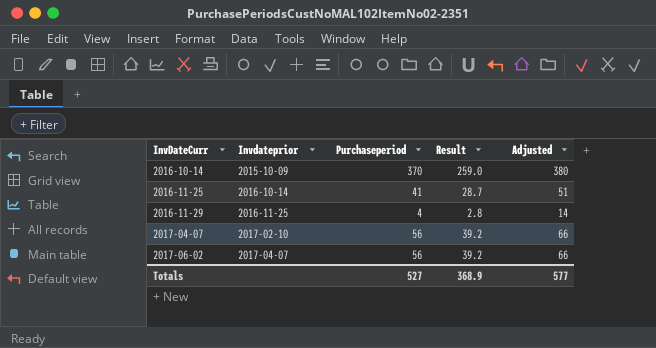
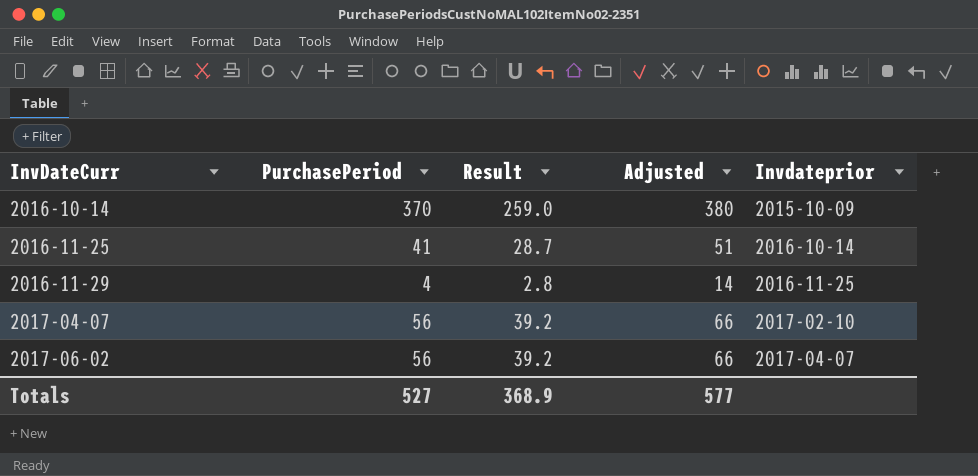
column name: Purchaseperiod -> PurchasePeriod
column Invdateprior | position: 2 -> 5

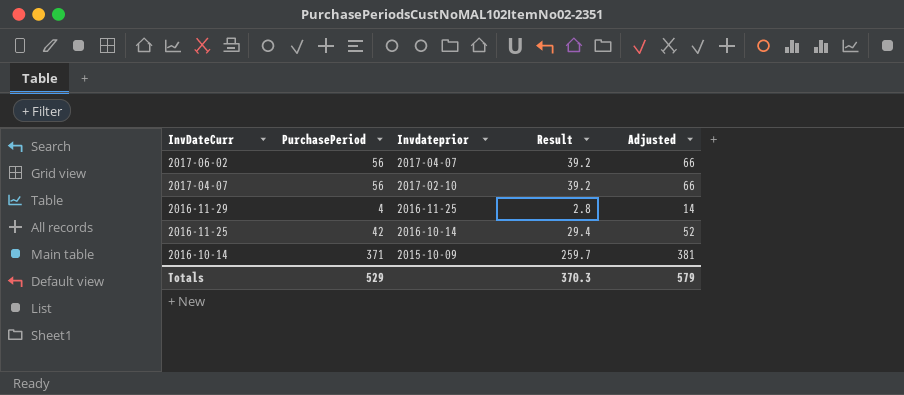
row order: InvDateCurr ascending -> InvDateCurr descending
column Invdateprior | position: 5 -> 3
2016-11-25 | PurchasePeriod: 41 -> 42
2016-11-25 | Result: 28.7 -> 29.4
2016-11-25 | Adjusted: 51 -> 52
2016-10-14 | PurchasePeriod: 370 -> 371
2016-10-14 | Result: 259.0 -> 259.7
2016-10-14 | Adjusted: 380 -> 381
Totals | PurchasePeriod: 527 -> 529
Totals | Result: 368.9 -> 370.3
Totals | Adjusted: 577 -> 579

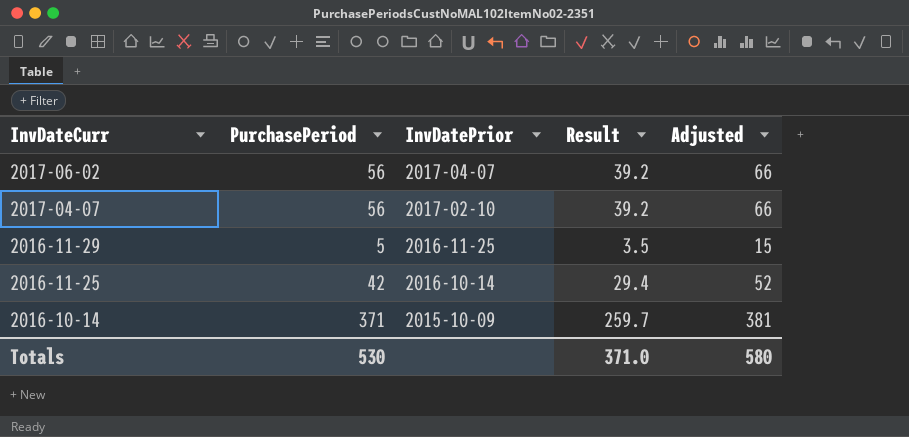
column name: Invdateprior -> InvDatePrior
2016-11-29 | PurchasePeriod: 4 -> 5
2016-11-29 | Result: 2.8 -> 3.5
2016-11-29 | Adjusted: 14 -> 15
Totals | PurchasePeriod: 529 -> 530
Totals | Result: 370.3 -> 371.0
Totals | Adjusted: 579 -> 580

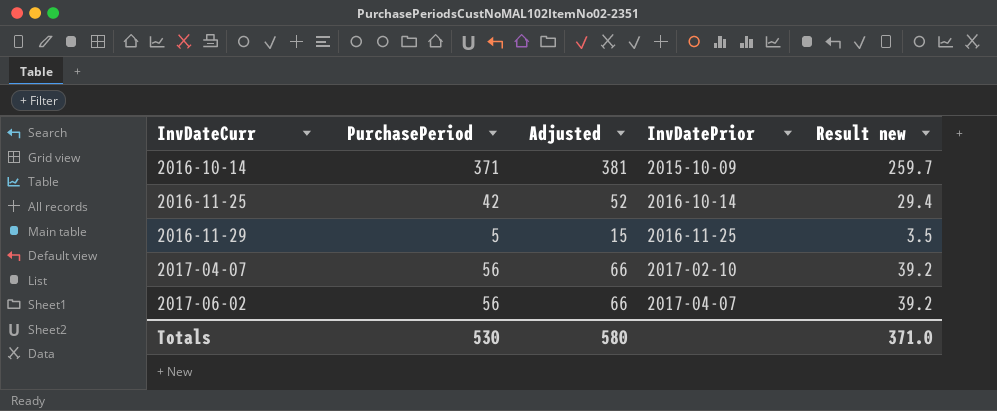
row order: InvDateCurr descending -> InvDateCurr ascending
column Adjusted | position: 5 -> 3
column name: Result -> Result new

